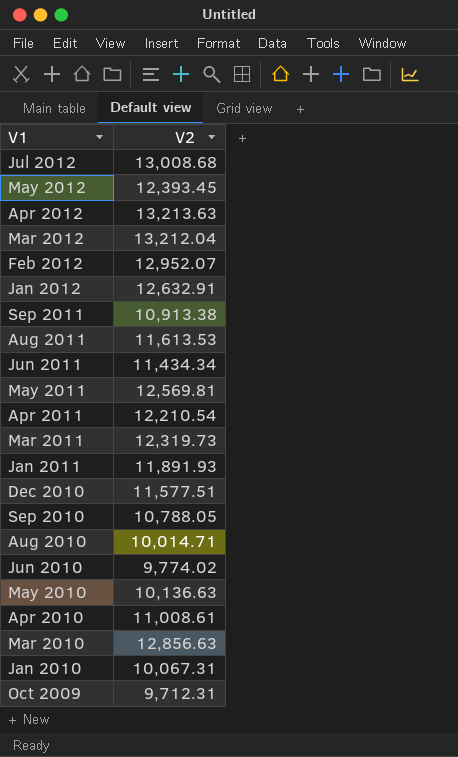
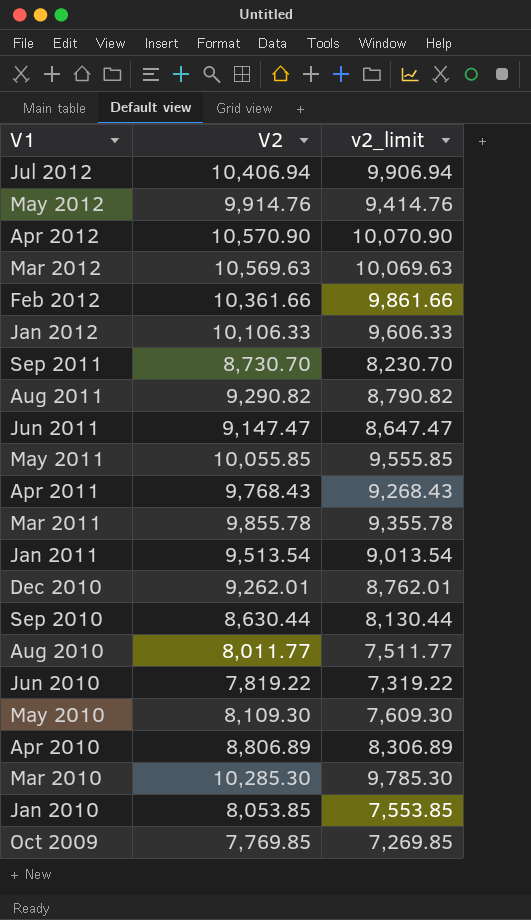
column v2_limit | formula: none -> [V2] - 500
Jul 2012 | V2: 13,008.68 -> 10,406.94
May 2012 | V2: 12,393.45 -> 9,914.76
Apr 2012 | V2: 13,213.63 -> 10,570.90
Mar 2012 | V2: 13,212.04 -> 10,569.63
Feb 2012 | V2: 12,952.07 -> 10,361.66
Jan 2012 | V2: 12,632.91 -> 10,106.33
Sep 2011 | V2: 10,913.38 -> 8,730.70
Aug 2011 | V2: 11,613.53 -> 9,290.82
Jun 2011 | V2: 11,434.34 -> 9,147.47
May 2011 | V2: 12,569.81 -> 10,055.85
Apr 2011 | V2: 12,210.54 -> 9,768.43
Mar 2011 | V2: 12,319.73 -> 9,855.78
Jan 2011 | V2: 11,891.93 -> 9,513.54
Dec 2010 | V2: 11,577.51 -> 9,262.01
Sep 2010 | V2: 10,788.05 -> 8,630.44
Aug 2010 | V2: 10,014.71 -> 8,011.77
Jun 2010 | V2: 9,774.02 -> 7,819.22
May 2010 | V2: 10,136.63 -> 8,109.30
Apr 2010 | V2: 11,008.61 -> 8,806.89
Mar 2010 | V2: 12,856.63 -> 10,285.30
Jan 2010 | V2: 10,067.31 -> 8,053.85
Oct 2009 | V2: 9,712.31 -> 7,769.85

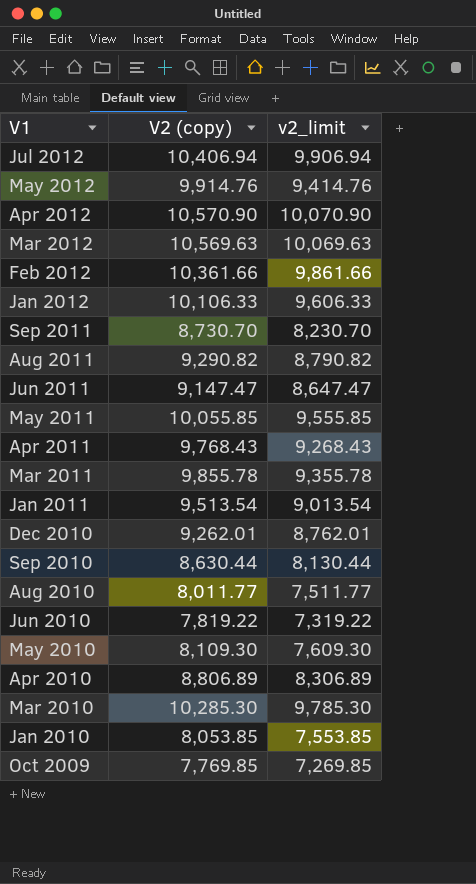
column name: V2 -> V2 (copy)

